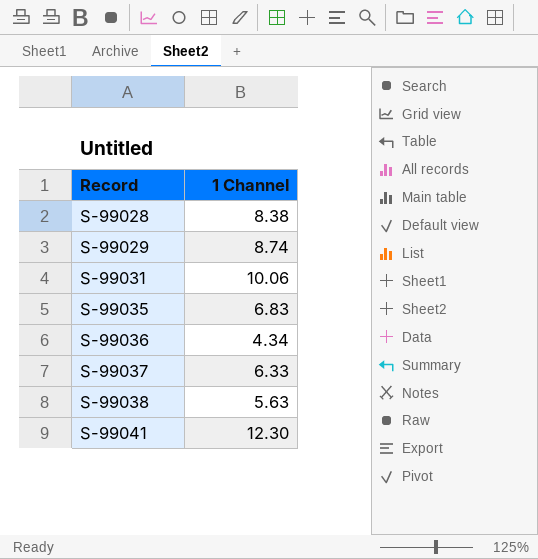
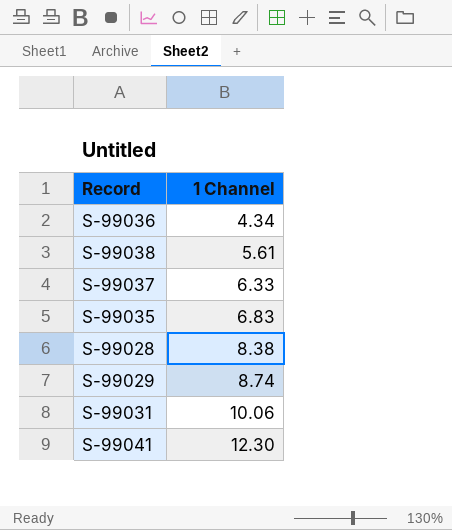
row order: Record ascending -> 1 Channel ascending
S-99038 | 1 Channel: 5.63 -> 5.61

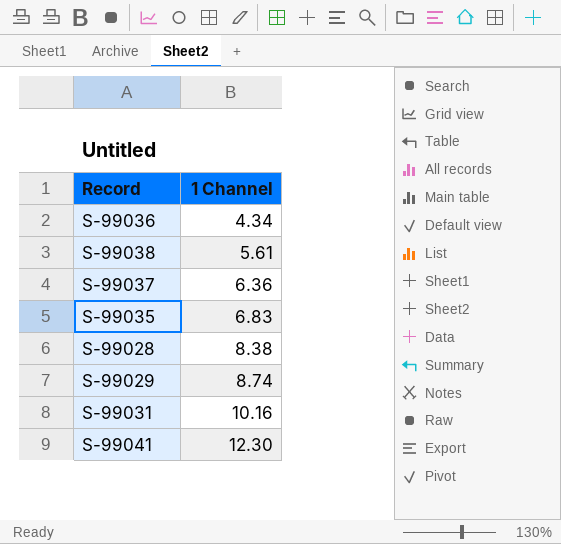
S-99037 | 1 Channel: 6.33 -> 6.36
S-99031 | 1 Channel: 10.06 -> 10.16

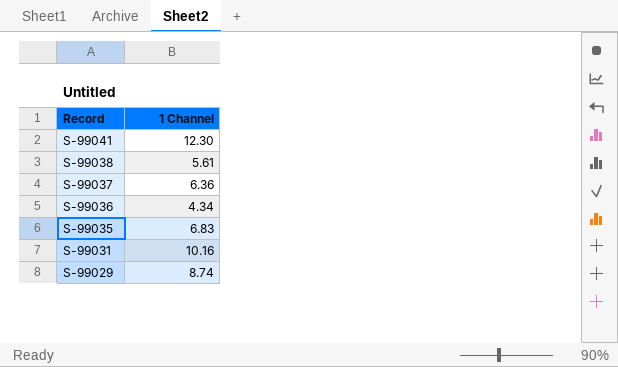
row order: 1 Channel ascending -> Record descending
row S-99028: 8.38 -> none

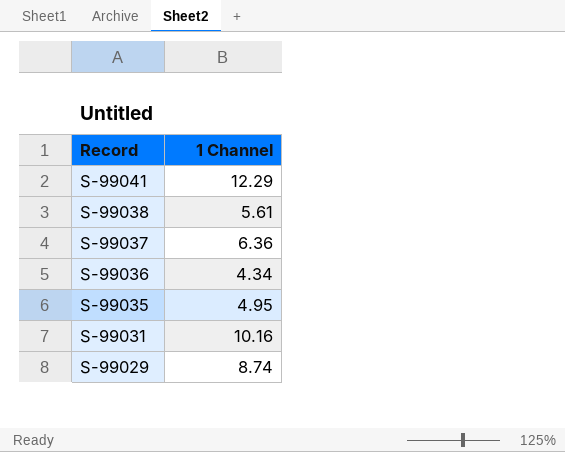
S-99041 | 1 Channel: 12.30 -> 12.29
S-99035 | 1 Channel: 6.83 -> 4.95

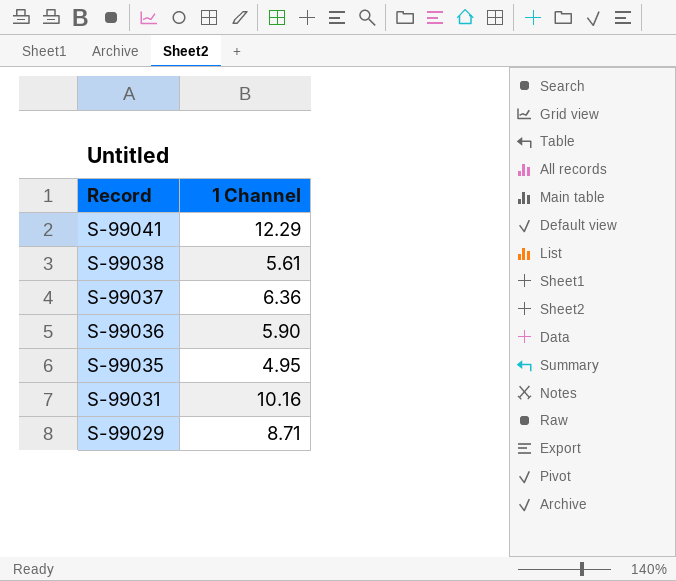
S-99036 | 1 Channel: 4.34 -> 5.90
S-99029 | 1 Channel: 8.74 -> 8.71

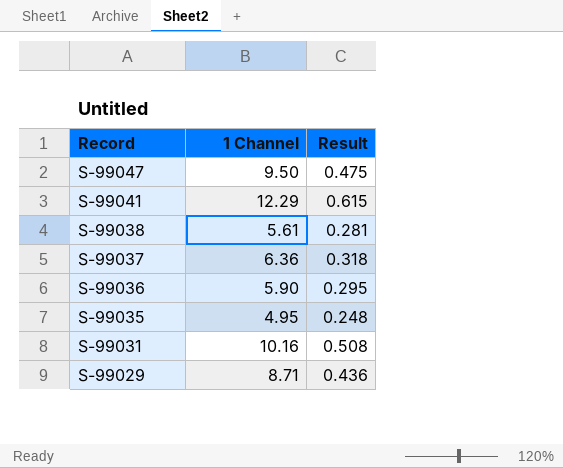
column Result | formula: none -> [1 Channel] * 0.05
row S-99047: none -> 9.50 | 0.475

